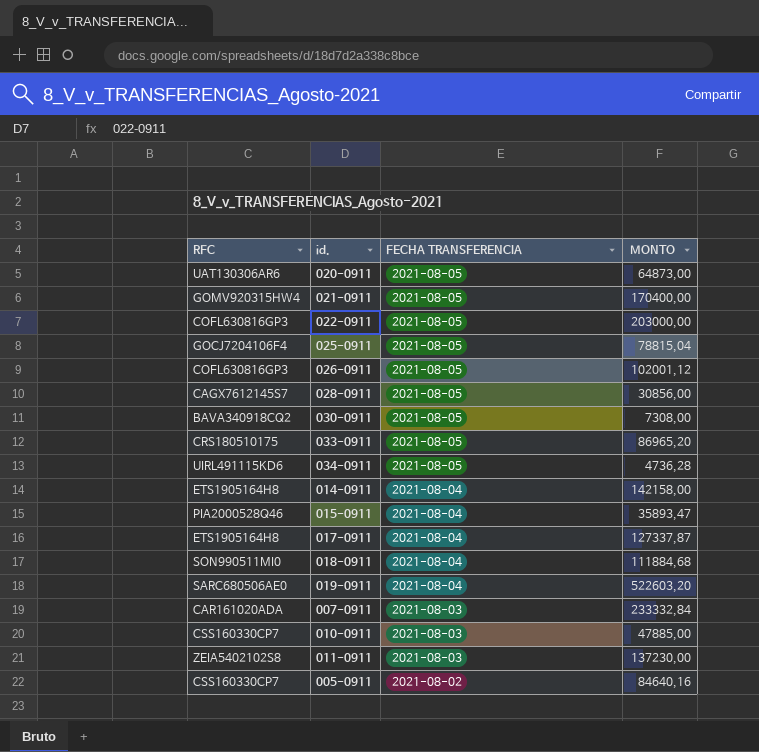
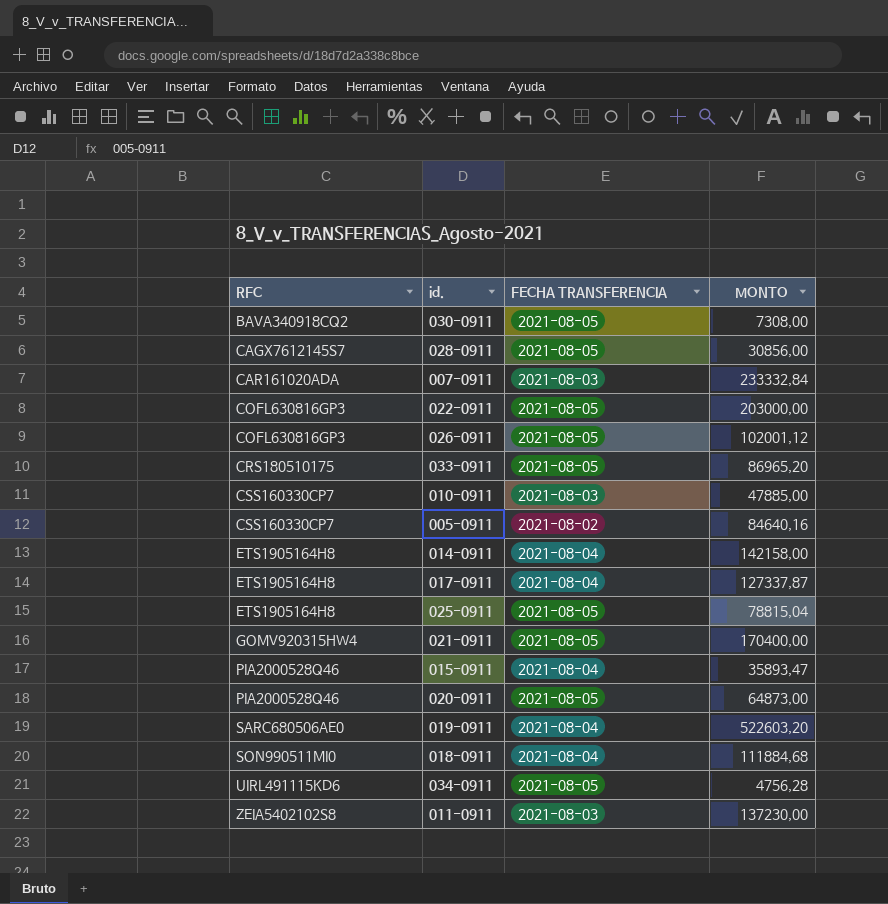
row order: FECHA TRANSFERENCIA descending -> RFC ascending
025-0911 | RFC: GOCJ7204106F4 -> ETS1905164H8
020-0911 | RFC: UAT130306AR6 -> PIA2000528Q46
034-0911 | MONTO: 4736,28 -> 4756,28

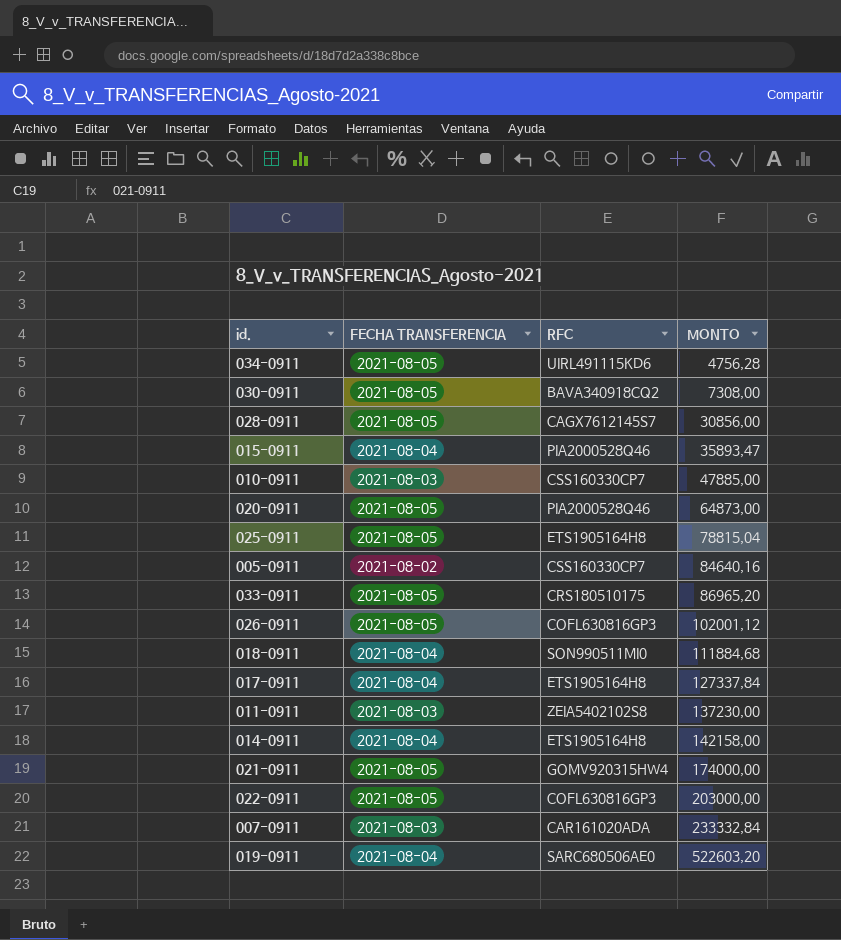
row order: RFC ascending -> MONTO ascending
column RFC | position: 1 -> 3
017-0911 | MONTO: 127337,87 -> 127337,84
021-0911 | MONTO: 170400,00 -> 174000,00

